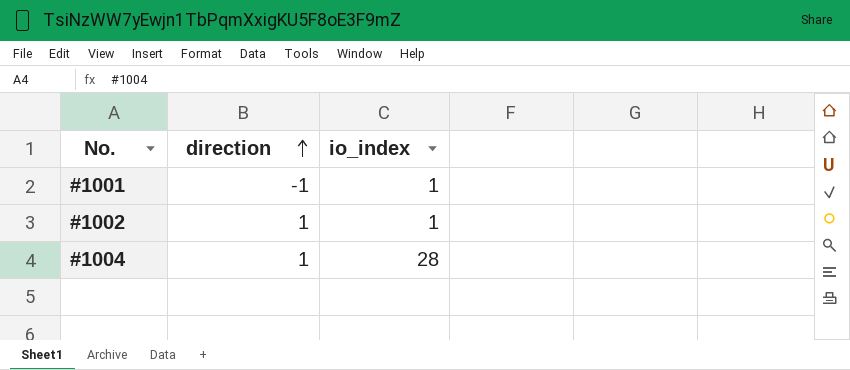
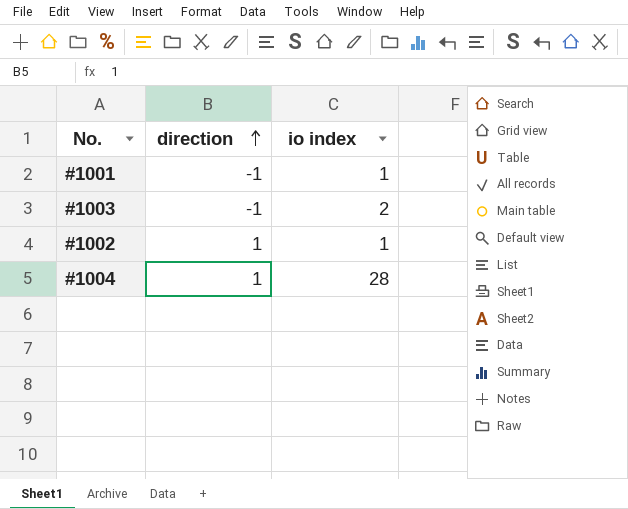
column name: io_index -> io index
row #1003: none -> -1 | 2

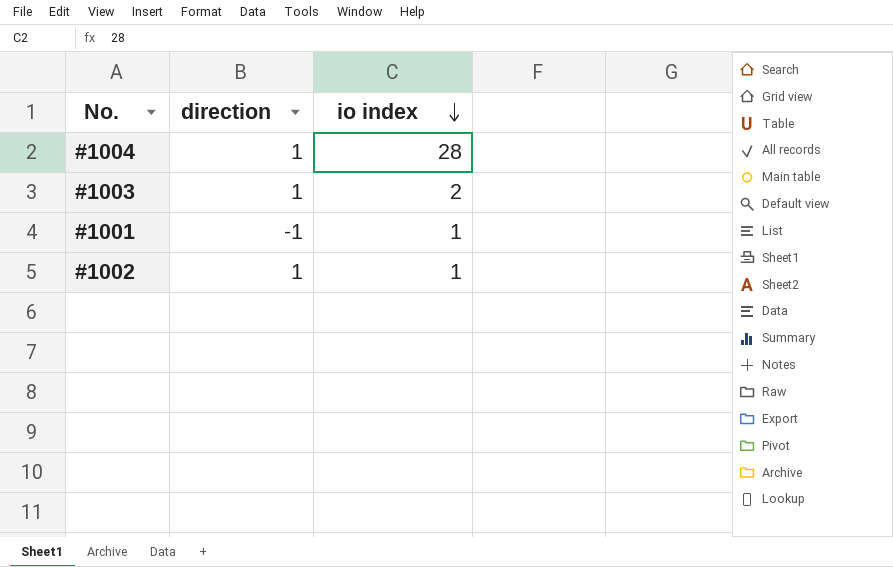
row order: direction ascending -> io index descending
#1003 | direction: -1 -> 1

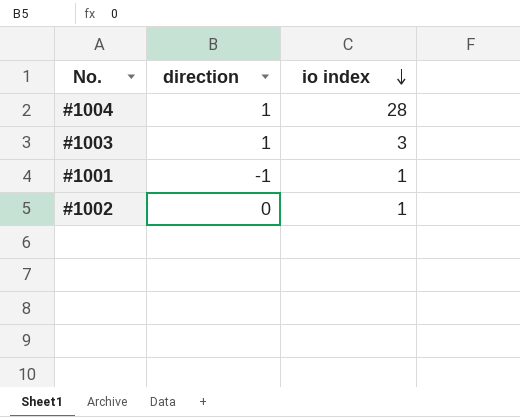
#1003 | io index: 2 -> 3
#1002 | direction: 1 -> 0

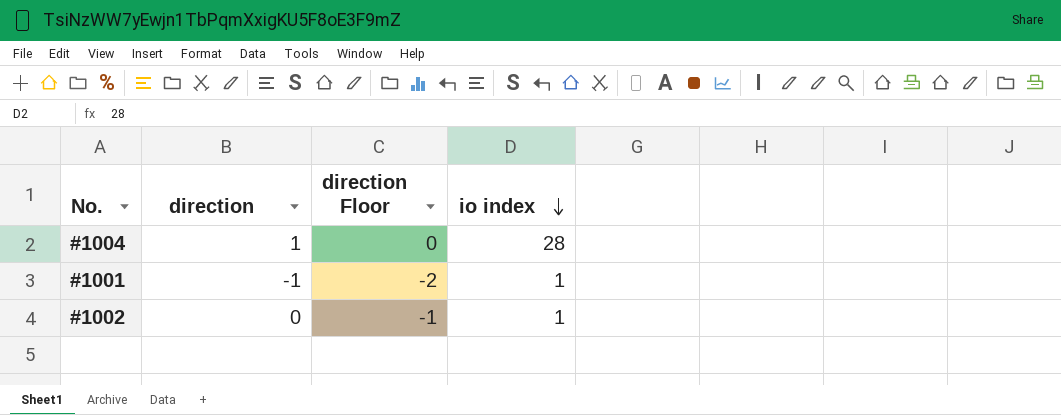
column direction Floor | formula: none -> [direction] - 1
row #1003: 1 | 3 -> none

